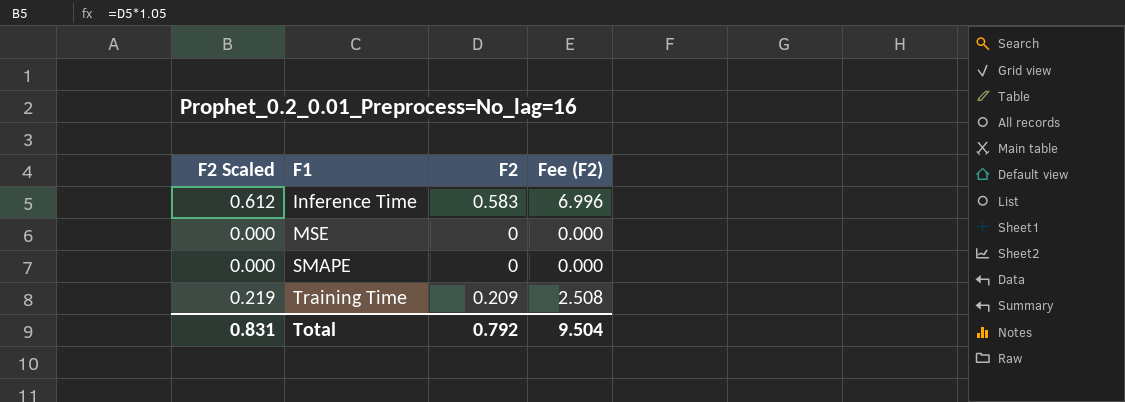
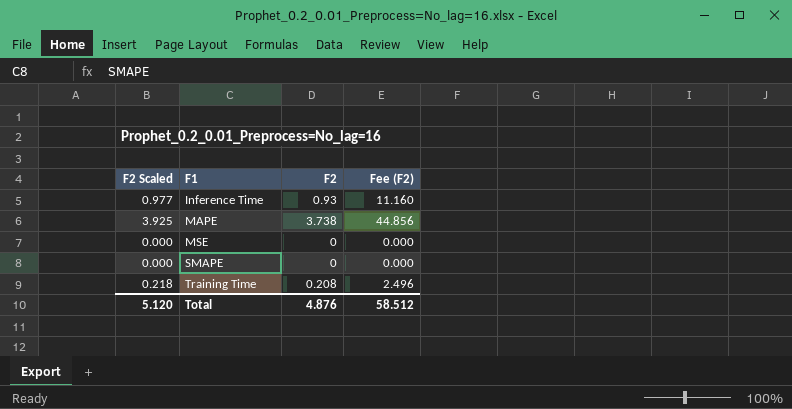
Inference Time | F2 Scaled: 0.612 -> 0.977
Inference Time | F2: 0.583 -> 0.93
Inference Time | Fee (F2): 6.996 -> 11.160
row MAPE: none -> 3.925 | 3.738 | 44.856
Training Time | F2 Scaled: 0.219 -> 0.218
Training Time | F2: 0.209 -> 0.208
Training Time | Fee (F2): 2.508 -> 2.496
Total | F2 Scaled: 0.831 -> 5.120
Total | F2: 0.792 -> 4.876
Total | Fee (F2): 9.504 -> 58.512

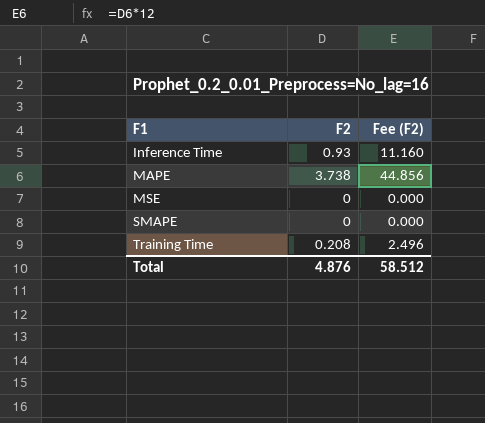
column F2 Scaled | formula: [F2] * 1.05 -> none

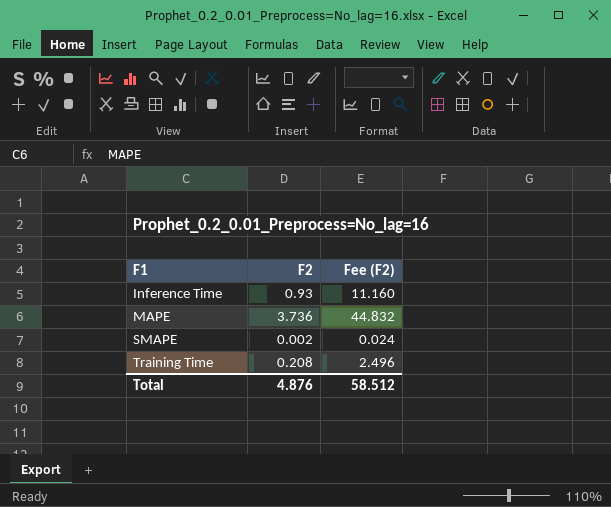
row MSE: 0 | 0.000 -> none
MAPE | F2: 3.738 -> 3.736
MAPE | Fee (F2): 44.856 -> 44.832
SMAPE | F2: 0 -> 0.002
SMAPE | Fee (F2): 0.000 -> 0.024

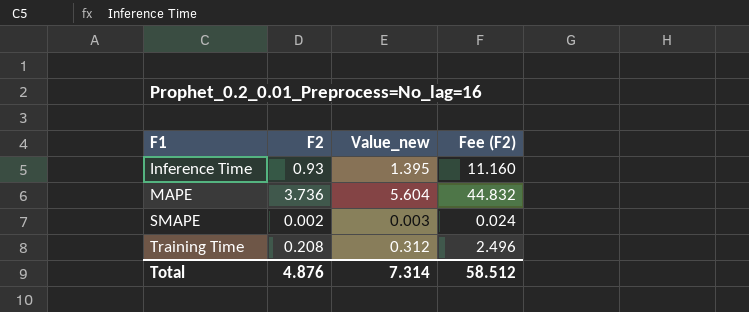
column Value_new | formula: none -> [F2] * 1.5

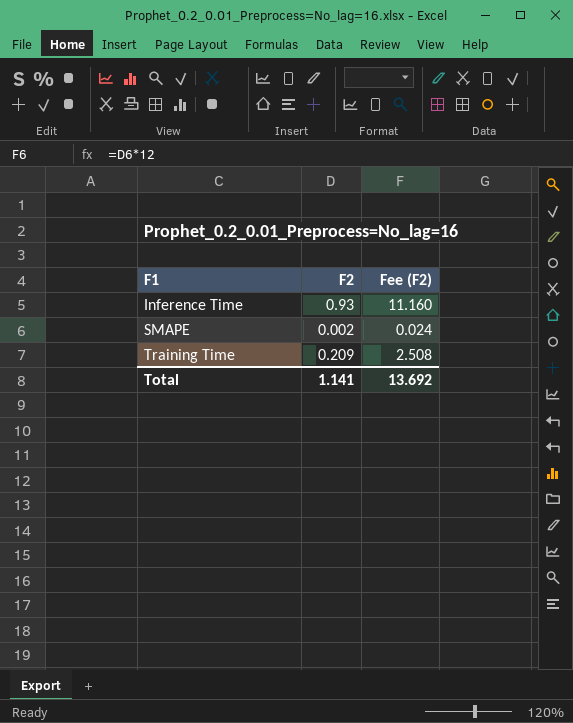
column Value_new | formula: [F2] * 1.5 -> none
row MAPE: 3.736 | 5.604 | 44.832 -> none
Training Time | F2: 0.208 -> 0.209
Training Time | Fee (F2): 2.496 -> 2.508
Total | F2: 4.876 -> 1.141
Total | Fee (F2): 58.512 -> 13.692

